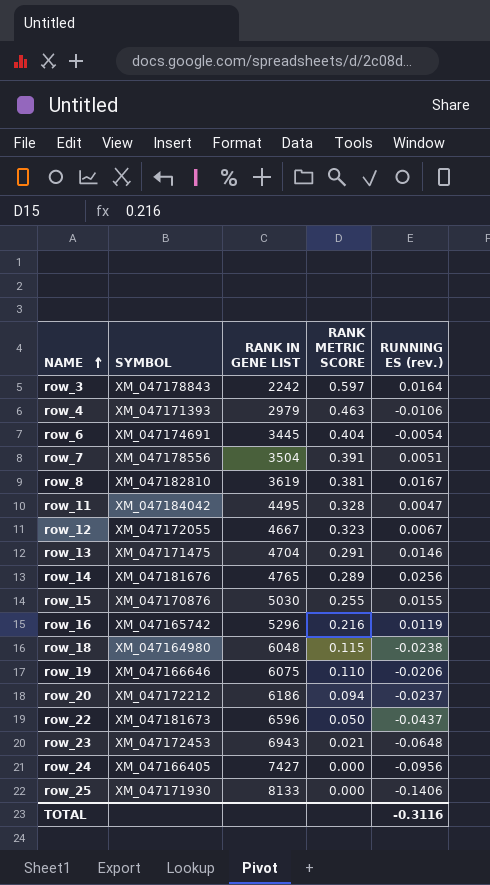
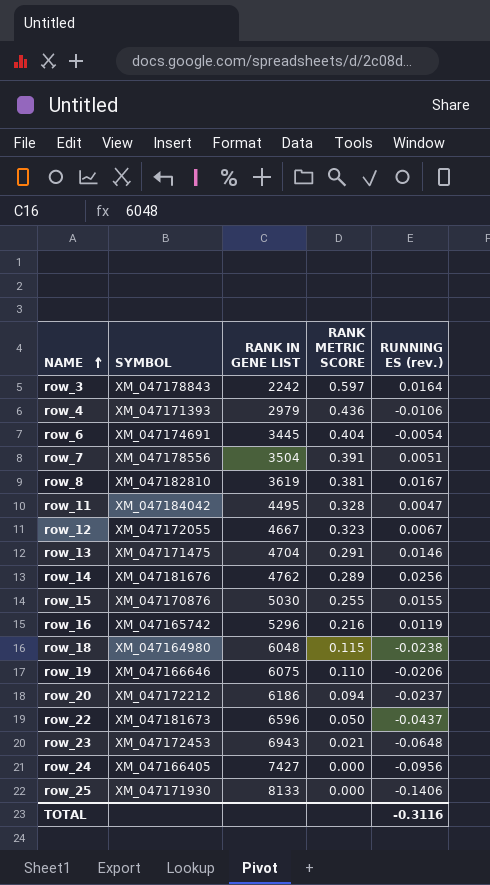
row_4 | RANK METRIC SCORE: 0.463 -> 0.436
row_14 | RANK IN GENE LIST: 4765 -> 4762

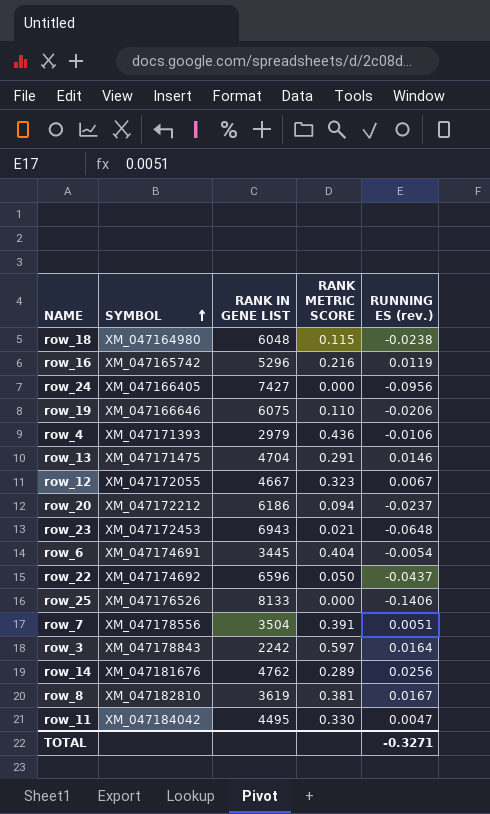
row order: NAME ascending -> SYMBOL ascending
row row_15: XM_047170876 | 5030 | 0.255 | 0.0155 -> none
row_22 | SYMBOL: XM_047181673 -> XM_047174692
row_25 | SYMBOL: XM_047171930 -> XM_047176526
row_11 | RANK METRIC SCORE: 0.328 -> 0.330
TOTAL | RUNNING ES (rev.): -0.3116 -> -0.3271

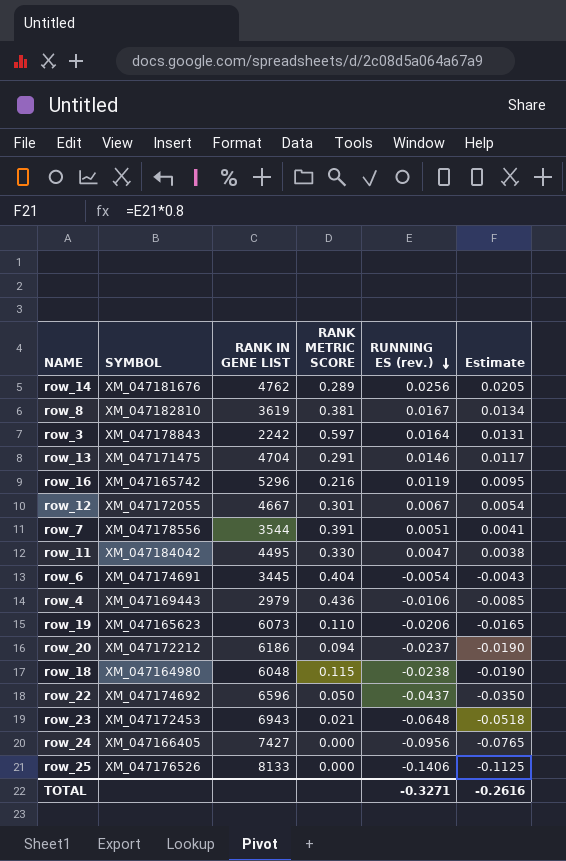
row order: SYMBOL ascending -> RUNNING ES (rev.) descending
column Estimate | formula: none -> [RUNNING ES (rev.)] * 0.8
row_12 | RANK METRIC SCORE: 0.323 -> 0.301
row_7 | RANK IN GENE LIST: 3504 -> 3544
row_4 | SYMBOL: XM_047171393 -> XM_047169443
row_19 | SYMBOL: XM_047166646 -> XM_047165623
row_19 | RANK IN GENE LIST: 6075 -> 6073

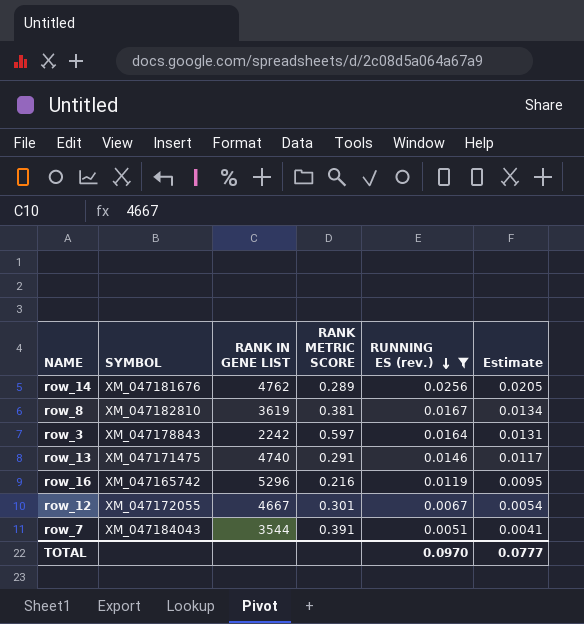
filter: none -> RUNNING ES (rev.) >= 0.0051
row_13 | RANK IN GENE LIST: 4704 -> 4740
row_7 | SYMBOL: XM_047178556 -> XM_047184043
TOTAL | RUNNING ES (rev.): -0.3271 -> 0.0970
TOTAL | Estimate: -0.2616 -> 0.0777

